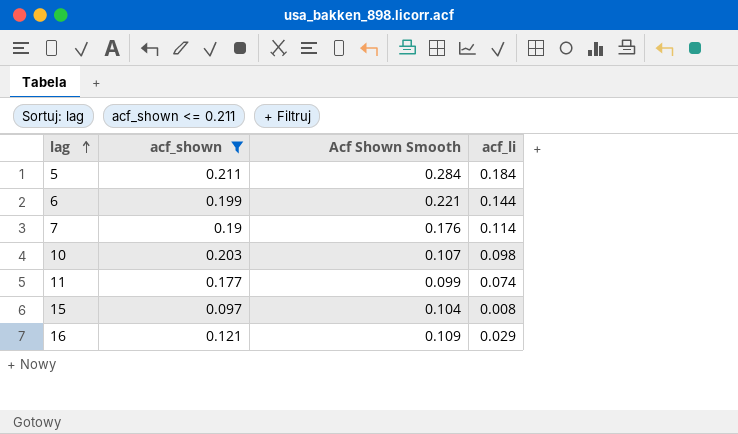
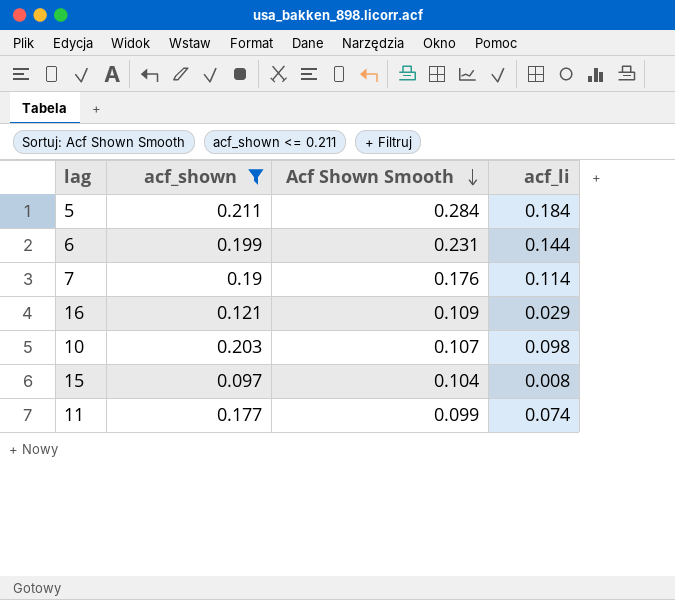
row order: lag ascending -> Acf Shown Smooth descending
6 | Acf Shown Smooth: 0.221 -> 0.231

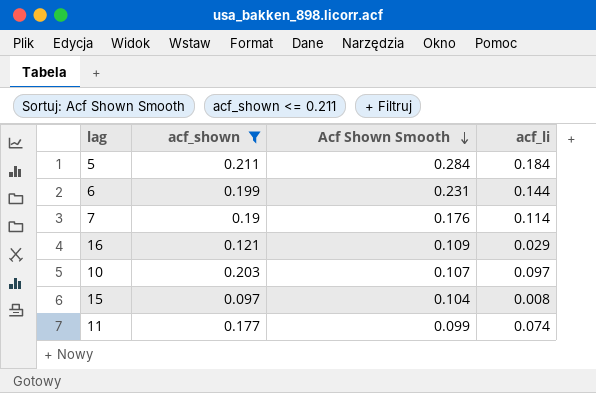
10 | acf_li: 0.098 -> 0.097

